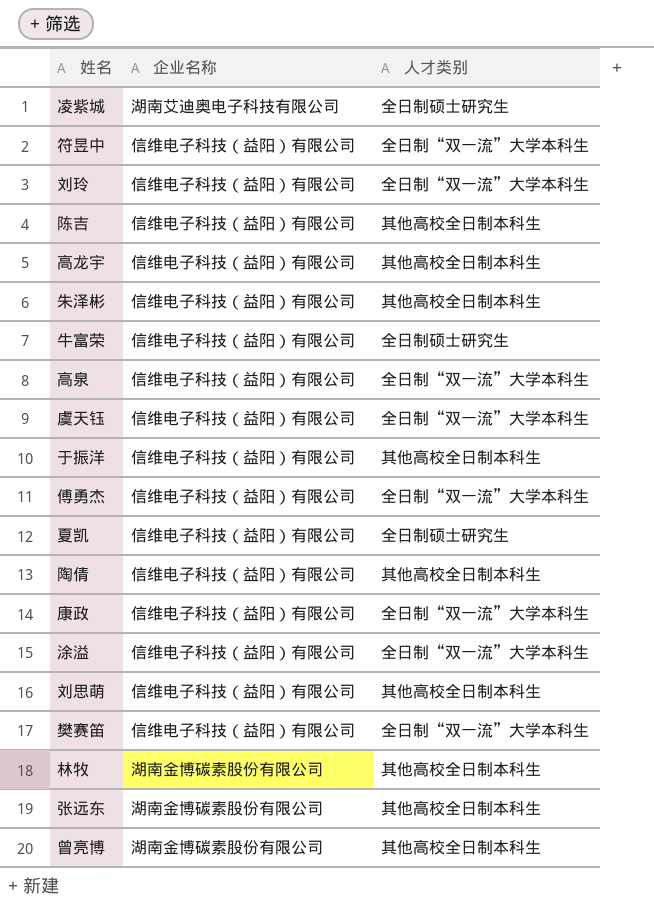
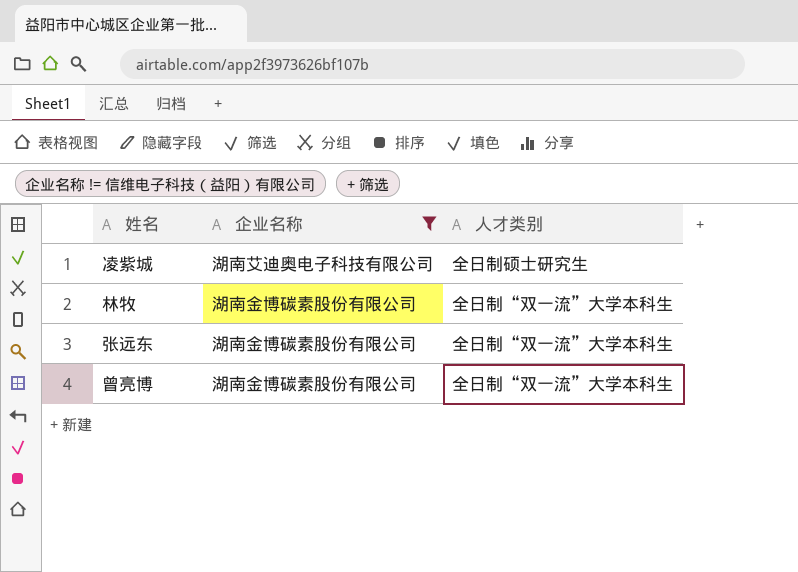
filter: none -> 企业名称 != 信维电子科技（益阳）有限公司
林牧 | 人才类别: 其他高校全日制本科生 -> 全日制“双一流”大学本科生
张远东 | 人才类别: 其他高校全日制本科生 -> 全日制“双一流”大学本科生
曾亮博 | 人才类别: 其他高校全日制本科生 -> 全日制“双一流”大学本科生

